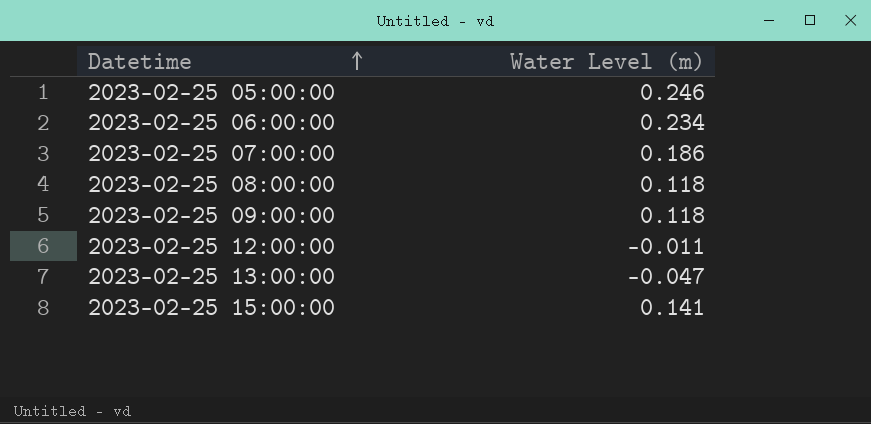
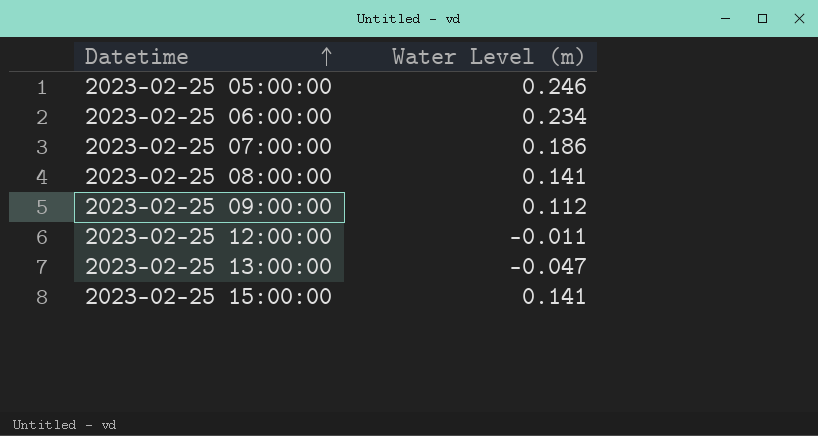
2023-02-25 08:00:00 | Water Level (m): 0.118 -> 0.141
2023-02-25 09:00:00 | Water Level (m): 0.118 -> 0.112

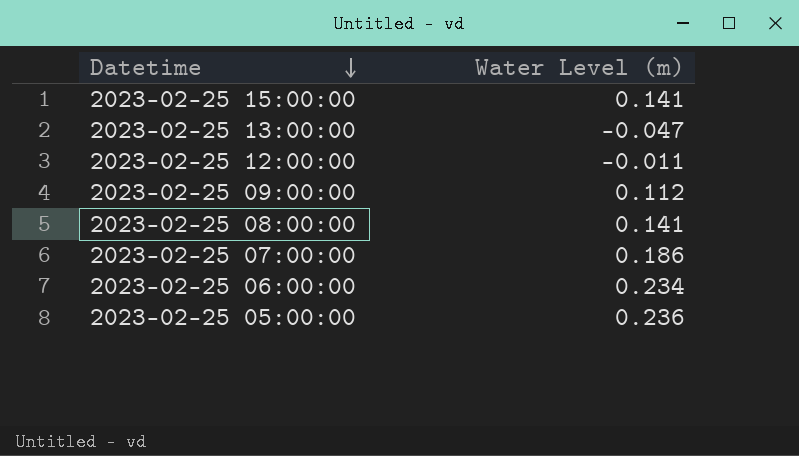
row order: Datetime ascending -> Datetime descending
2023-02-25 05:00:00 | Water Level (m): 0.246 -> 0.236

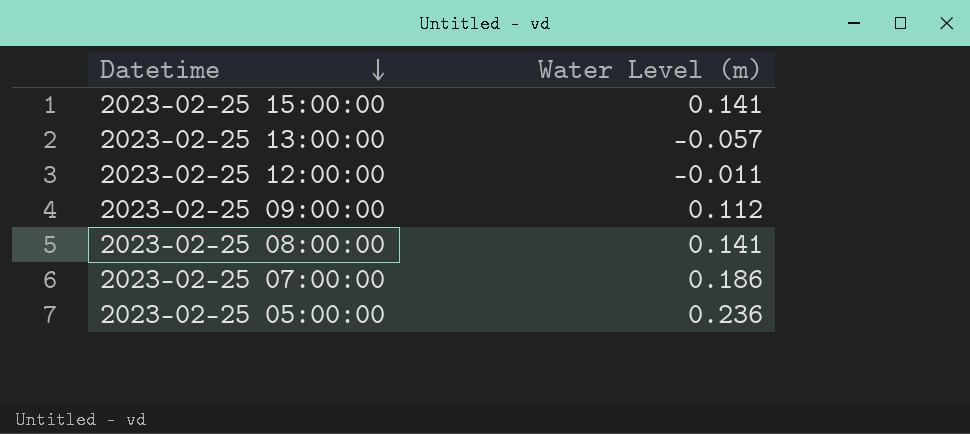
row 2023-02-25 06:00:00: 0.234 -> none
2023-02-25 13:00:00 | Water Level (m): -0.047 -> -0.057

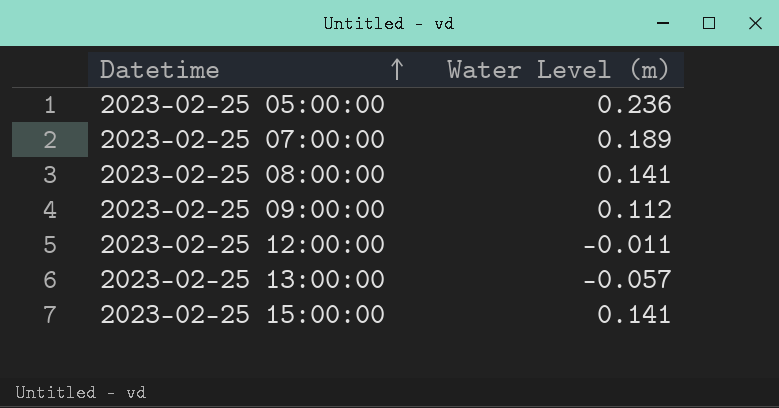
row order: Datetime descending -> Datetime ascending
2023-02-25 07:00:00 | Water Level (m): 0.186 -> 0.189

